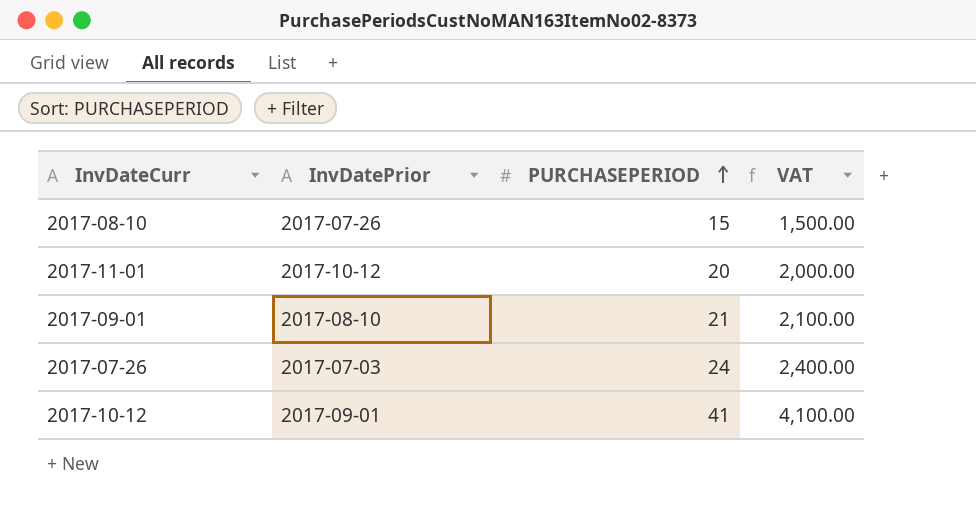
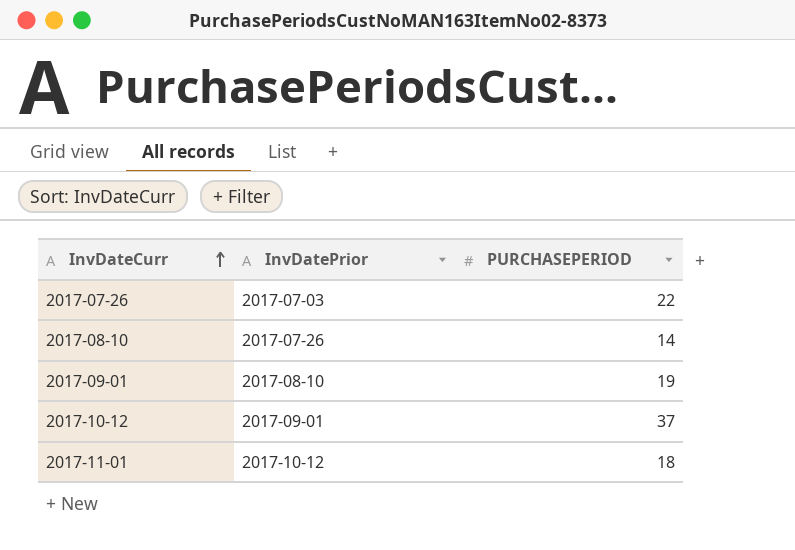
row order: PURCHASEPERIOD ascending -> InvDateCurr ascending
column VAT | formula: [PURCHASEPERIOD] * 100 -> none
2017-07-26 | PURCHASEPERIOD: 24 -> 22
2017-08-10 | PURCHASEPERIOD: 15 -> 14
2017-09-01 | PURCHASEPERIOD: 21 -> 19
2017-10-12 | PURCHASEPERIOD: 41 -> 37
2017-11-01 | PURCHASEPERIOD: 20 -> 18

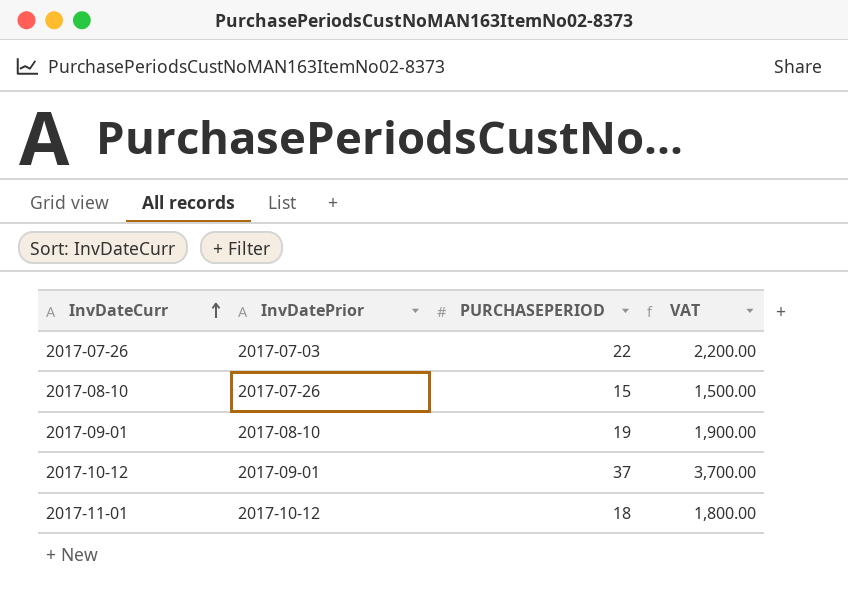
column VAT | formula: none -> [PURCHASEPERIOD] * 100
2017-08-10 | PURCHASEPERIOD: 14 -> 15

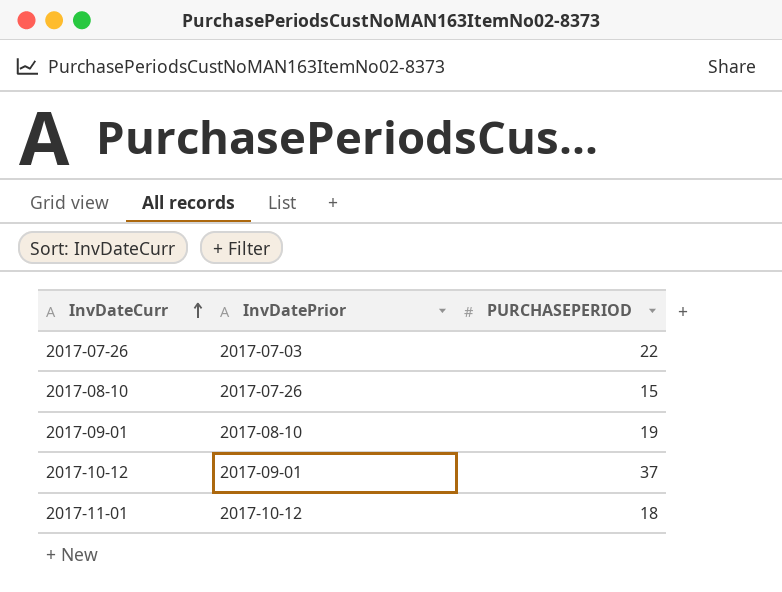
column VAT | formula: [PURCHASEPERIOD] * 100 -> none

